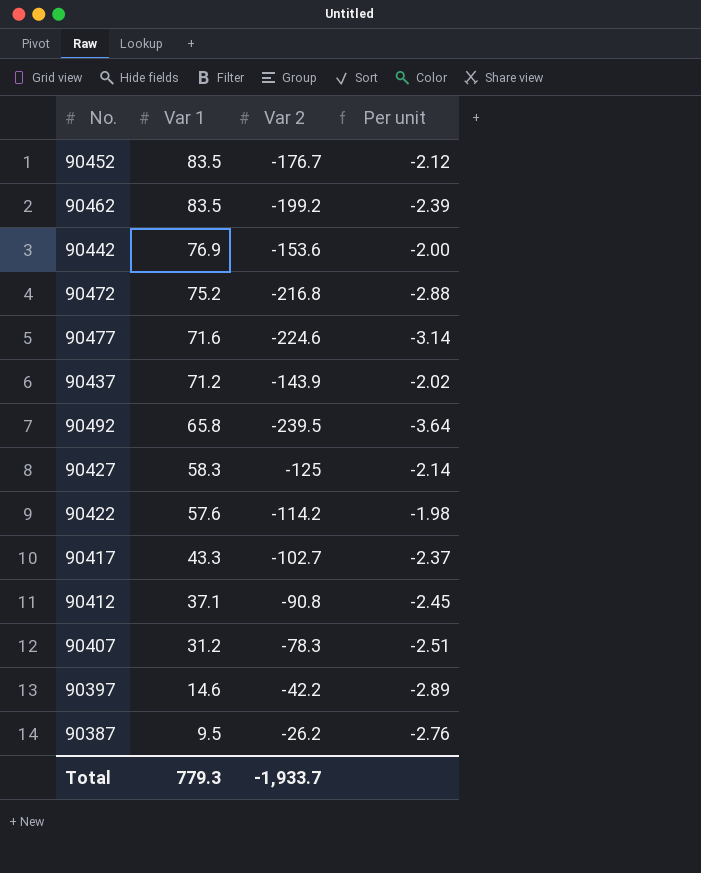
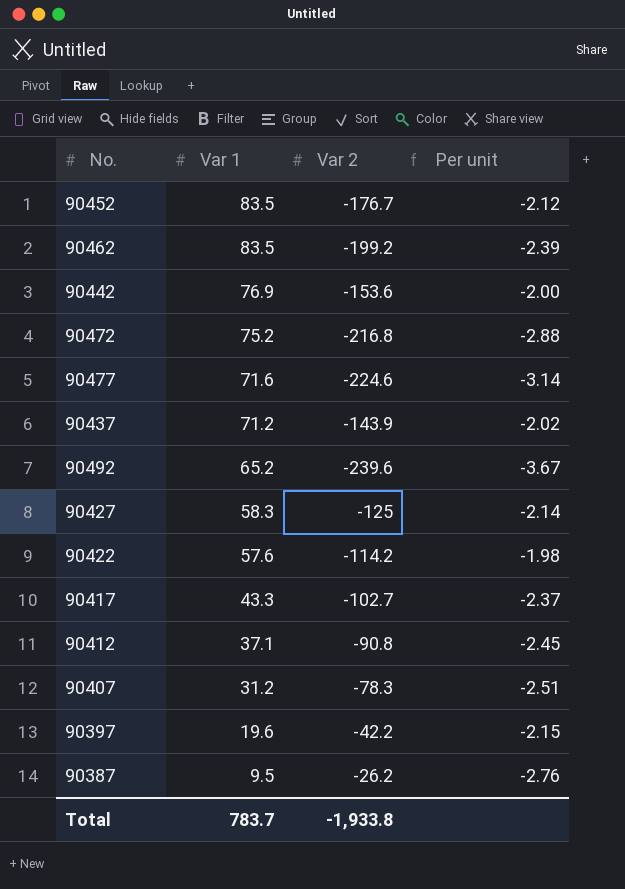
90492 | Var 1: 65.8 -> 65.2
90492 | Var 2: -239.5 -> -239.6
90492 | Per unit: -3.64 -> -3.67
90397 | Var 1: 14.6 -> 19.6
90397 | Per unit: -2.89 -> -2.15
Total | Var 1: 779.3 -> 783.7
Total | Var 2: -1,933.7 -> -1,933.8

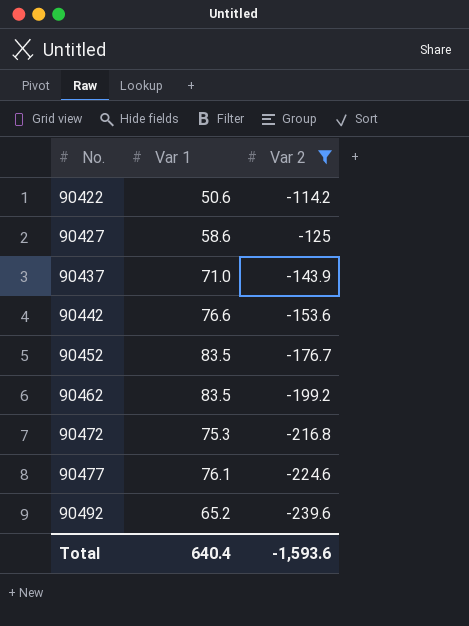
filter: none -> Var 2 <= -114.2
row order: Var 1 descending -> No. ascending
column Per unit | formula: [Var 2] / [Var 1] -> none
90422 | Var 1: 57.6 -> 50.6
90427 | Var 1: 58.3 -> 58.6
90437 | Var 1: 71.2 -> 71.0
90442 | Var 1: 76.9 -> 76.6
90472 | Var 1: 75.2 -> 75.3
90477 | Var 1: 71.6 -> 76.1
Total | Var 1: 783.7 -> 640.4
Total | Var 2: -1,933.8 -> -1,593.6

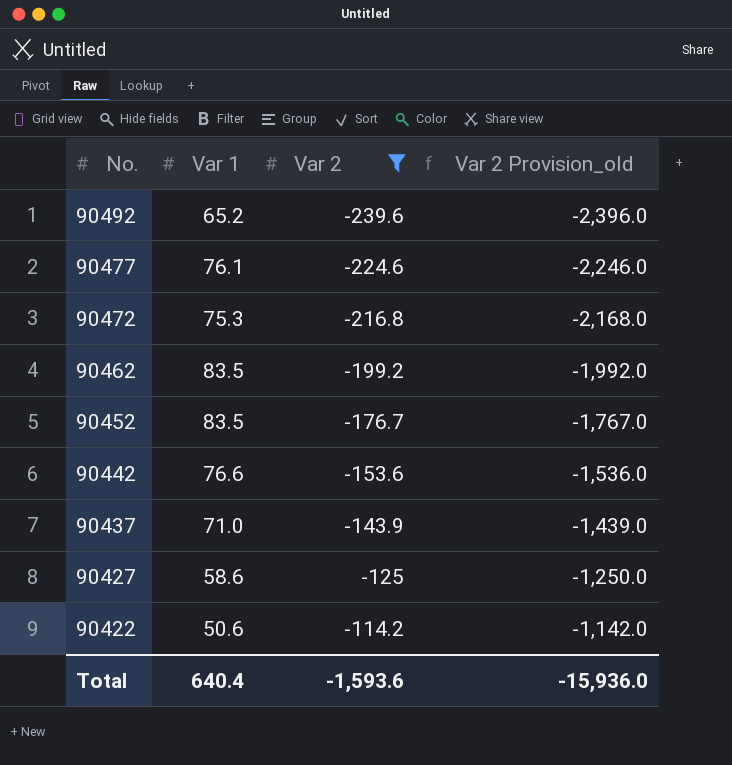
row order: No. ascending -> No. descending
column Var 2 Provision_old | formula: none -> [Var 2] * 10

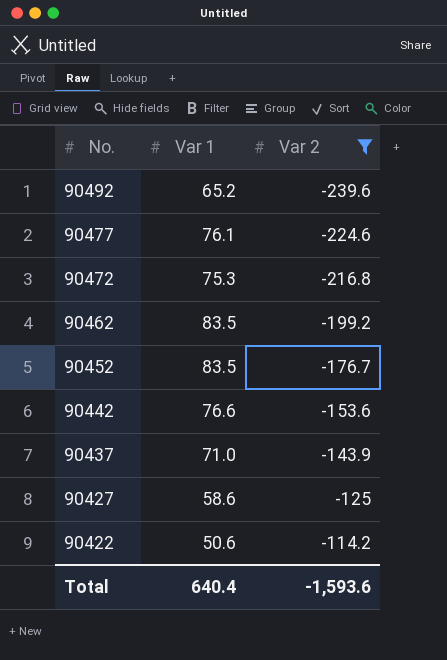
column Var 2 Provision_old | formula: [Var 2] * 10 -> none

